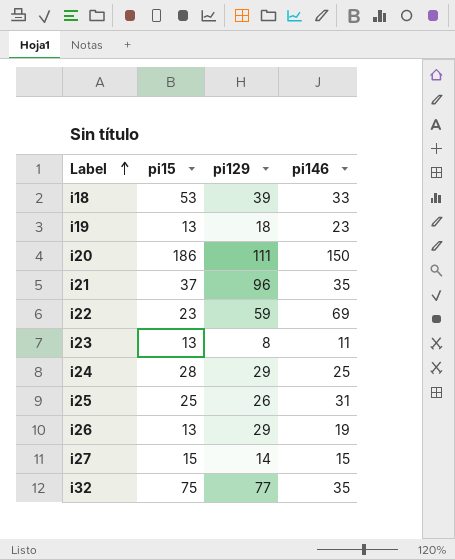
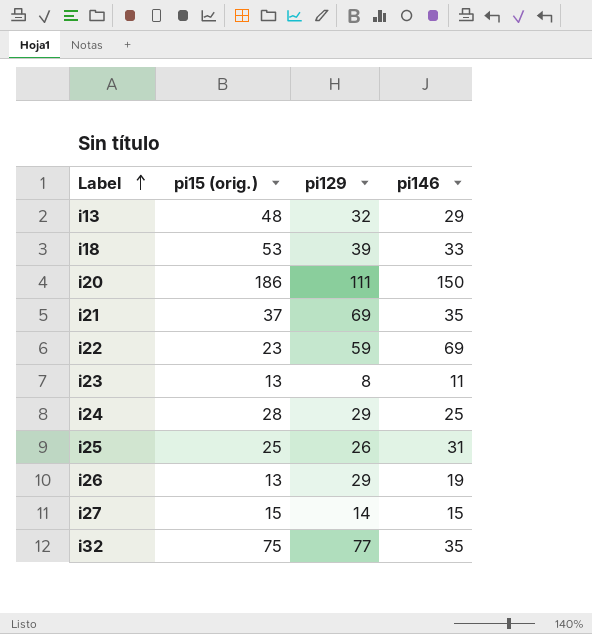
column name: pi15 -> pi15 (orig.)
row i19: 13 | 18 | 23 -> none
row i13: none -> 48 | 32 | 29
i21 | pi129: 96 -> 69

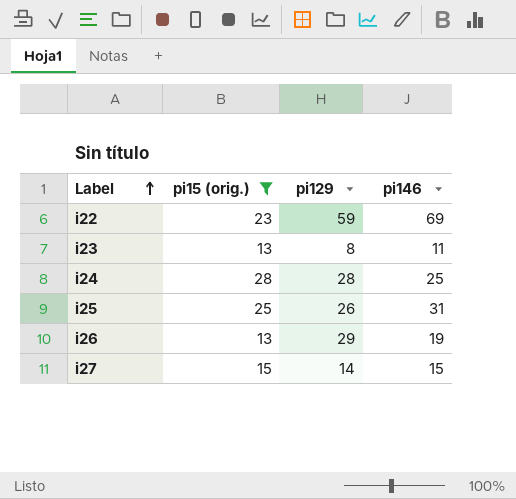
filter: none -> pi15 (orig.) <= 28
i24 | pi129: 29 -> 28

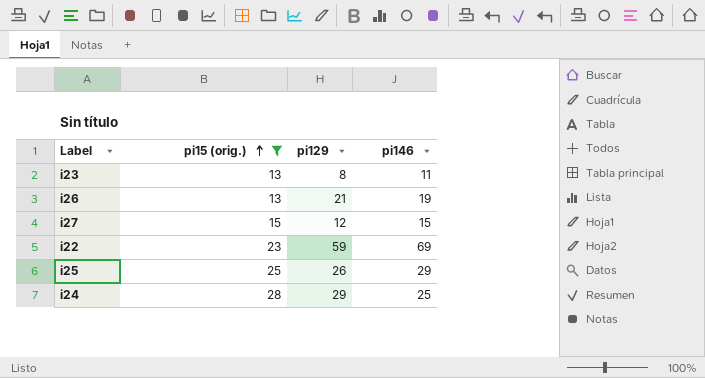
row order: Label ascending -> pi15 (orig.) ascending
i26 | pi129: 29 -> 21
i27 | pi129: 14 -> 12
i25 | pi146: 31 -> 29
i24 | pi129: 28 -> 29

